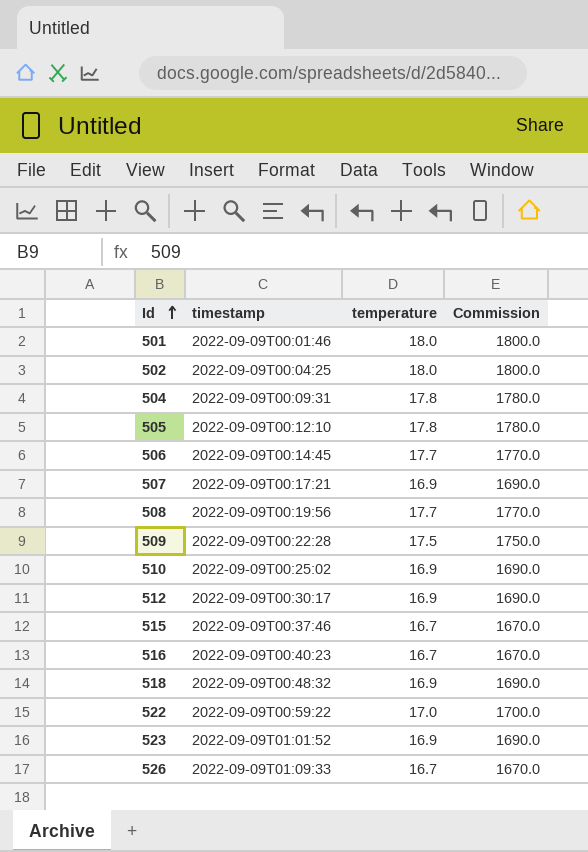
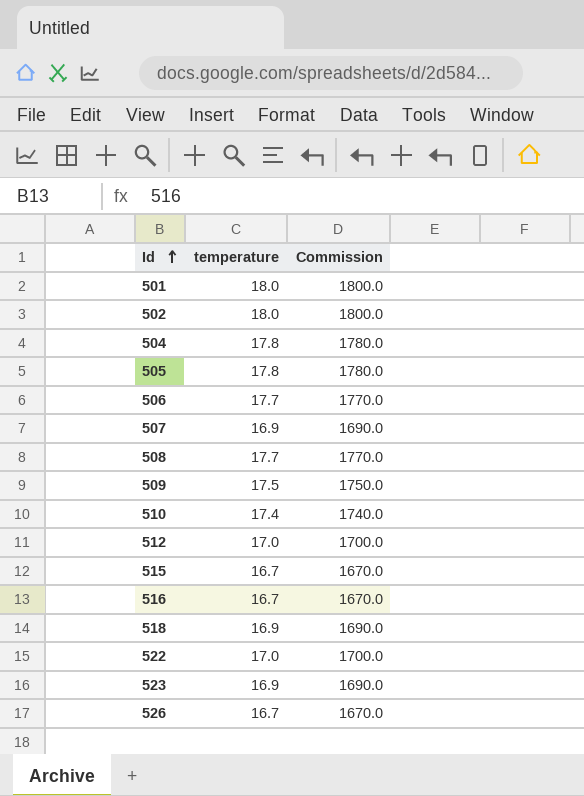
column timestamp | position: 2 -> none
510 | temperature: 16.9 -> 17.4
510 | Commission: 1690.0 -> 1740.0
512 | temperature: 16.9 -> 17.0
512 | Commission: 1690.0 -> 1700.0

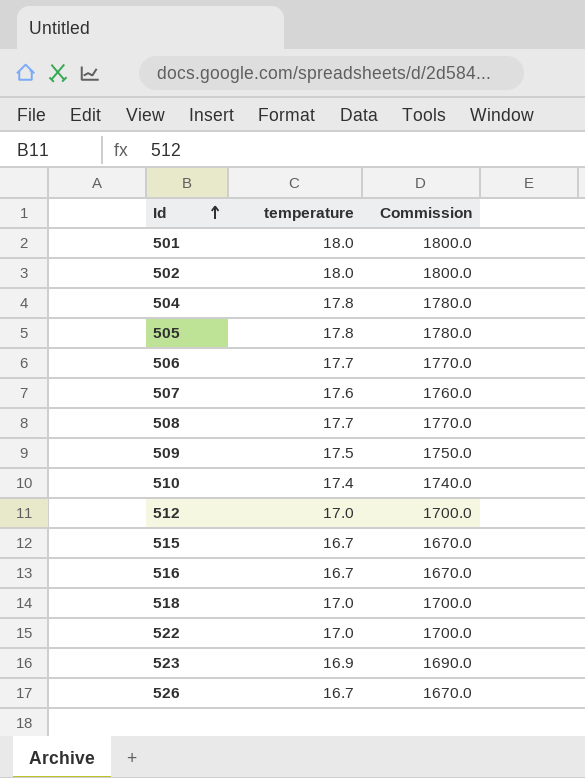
507 | temperature: 16.9 -> 17.6
507 | Commission: 1690.0 -> 1760.0
518 | temperature: 16.9 -> 17.0
518 | Commission: 1690.0 -> 1700.0

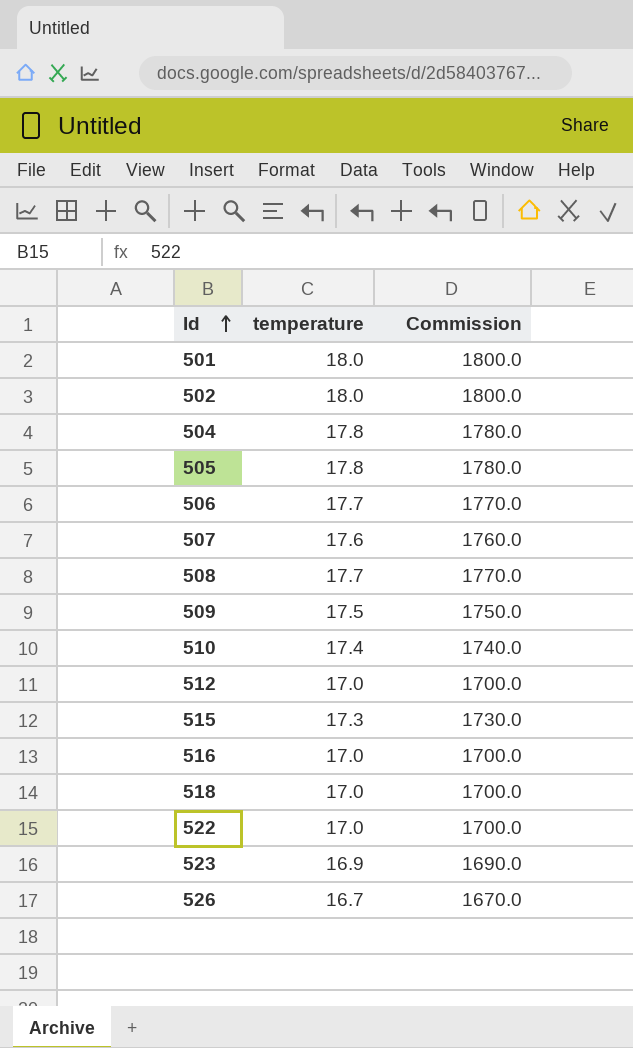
515 | temperature: 16.7 -> 17.3
515 | Commission: 1670.0 -> 1730.0
516 | temperature: 16.7 -> 17.0
516 | Commission: 1670.0 -> 1700.0

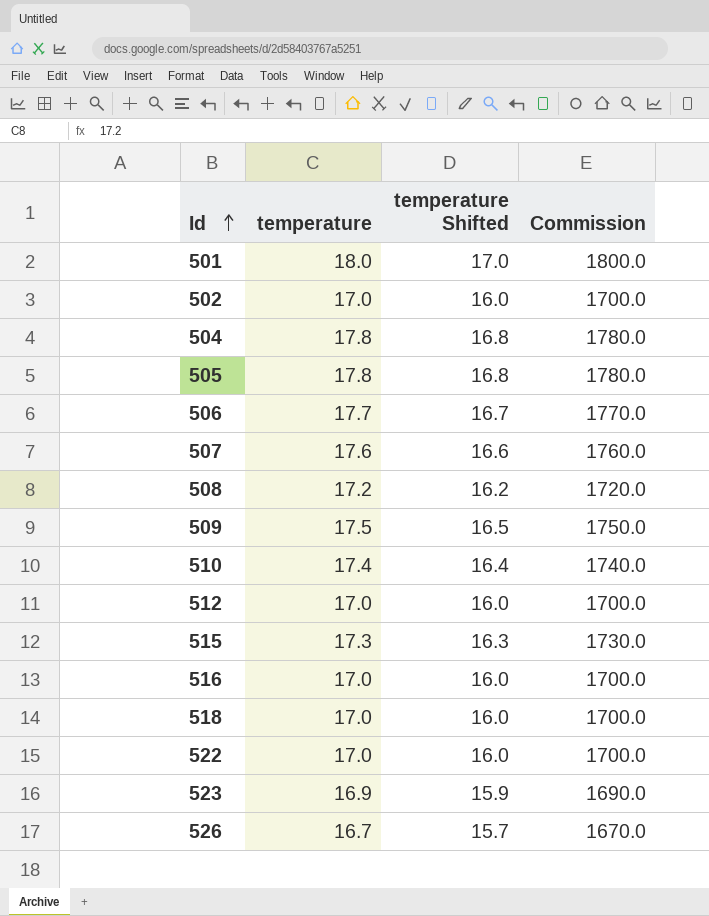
column temperature Shifted | formula: none -> [temperature] - 1
502 | temperature: 18.0 -> 17.0
502 | Commission: 1800.0 -> 1700.0
508 | temperature: 17.7 -> 17.2
508 | Commission: 1770.0 -> 1720.0

